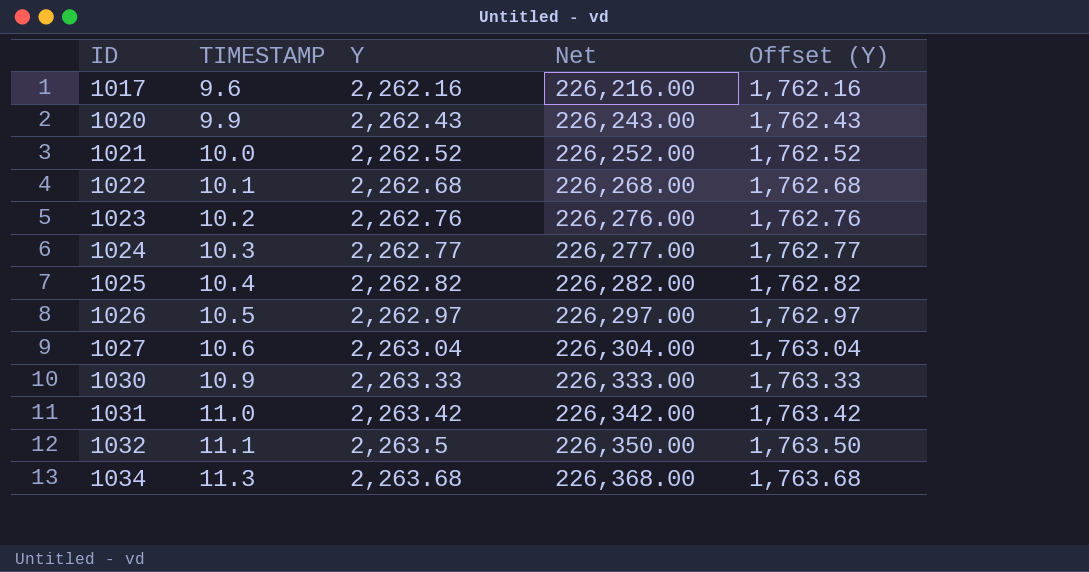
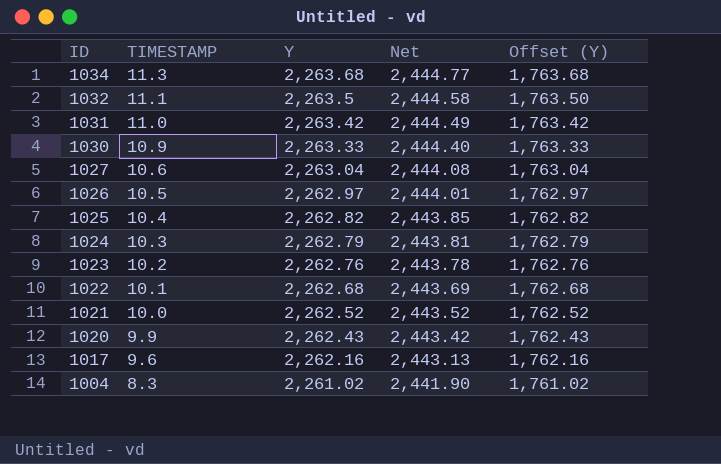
row order: ID ascending -> ID descending
column Net | formula: [Y] * 100 -> [Y] * 1.08
1024 | Y: 2,262.77 -> 2,262.79
1024 | Offset (Y): 1,762.77 -> 1,762.79
row 1004: none -> 8.3 | 2,261.02 | 2,441.90 | 1,761.02

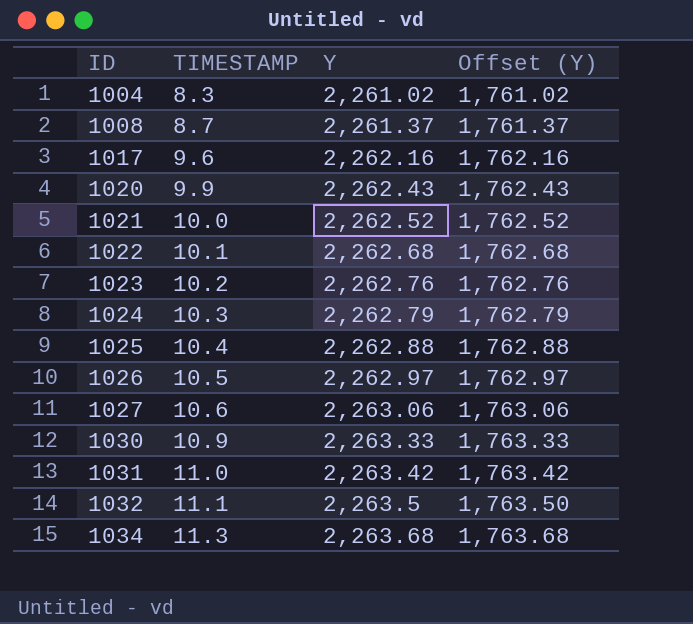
row order: ID descending -> ID ascending
column Net | formula: [Y] * 1.08 -> none
row 1008: none -> 8.7 | 2,261.37 | 1,761.37
1025 | Y: 2,262.82 -> 2,262.88
1025 | Offset (Y): 1,762.82 -> 1,762.88
1027 | Y: 2,263.04 -> 2,263.06
1027 | Offset (Y): 1,763.04 -> 1,763.06

